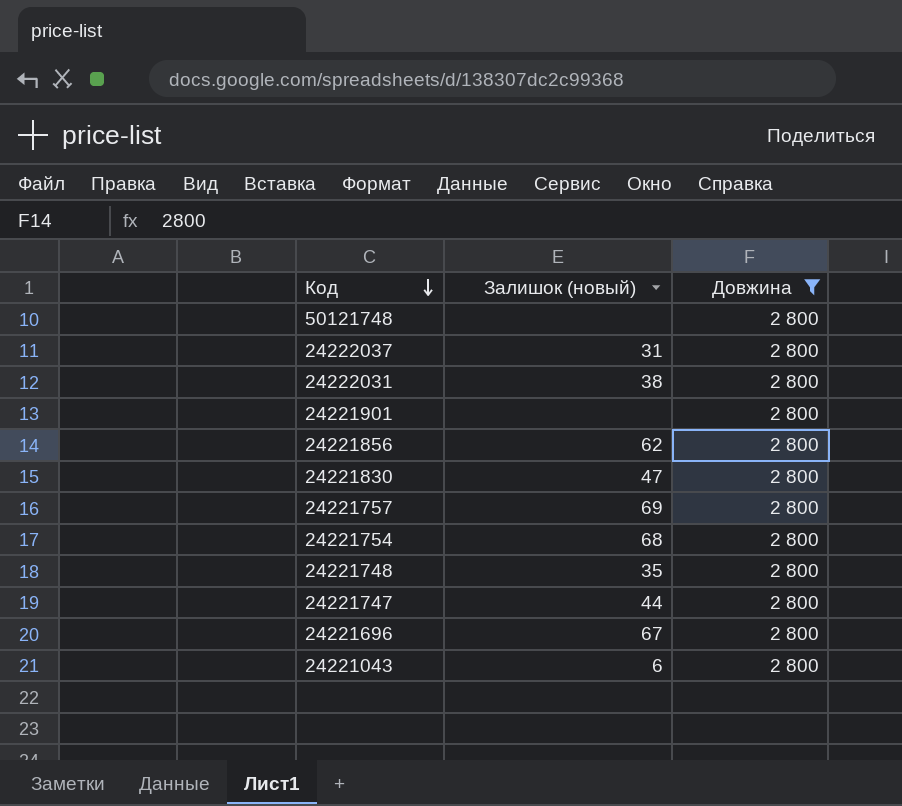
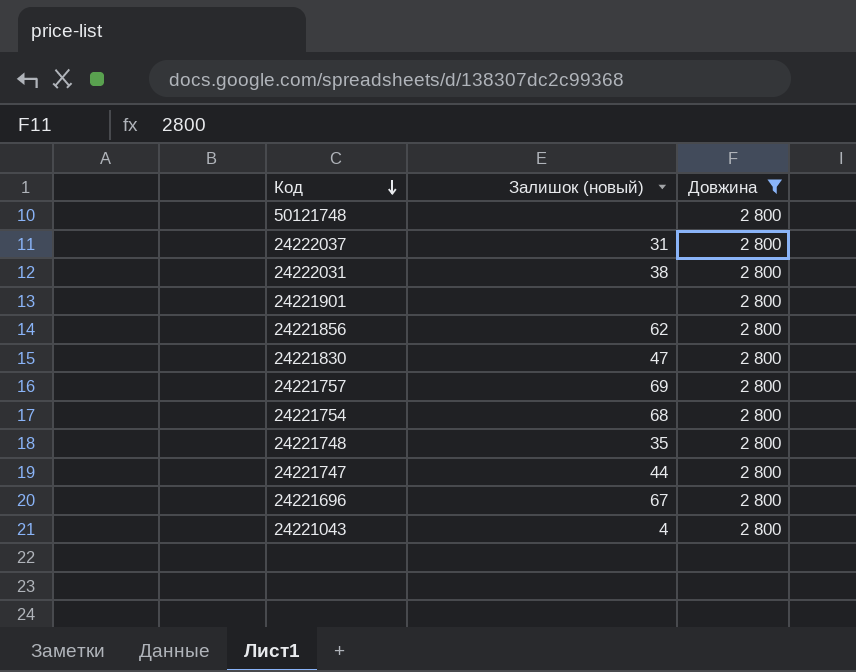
24221043 | Залишок (новый): 6 -> 4

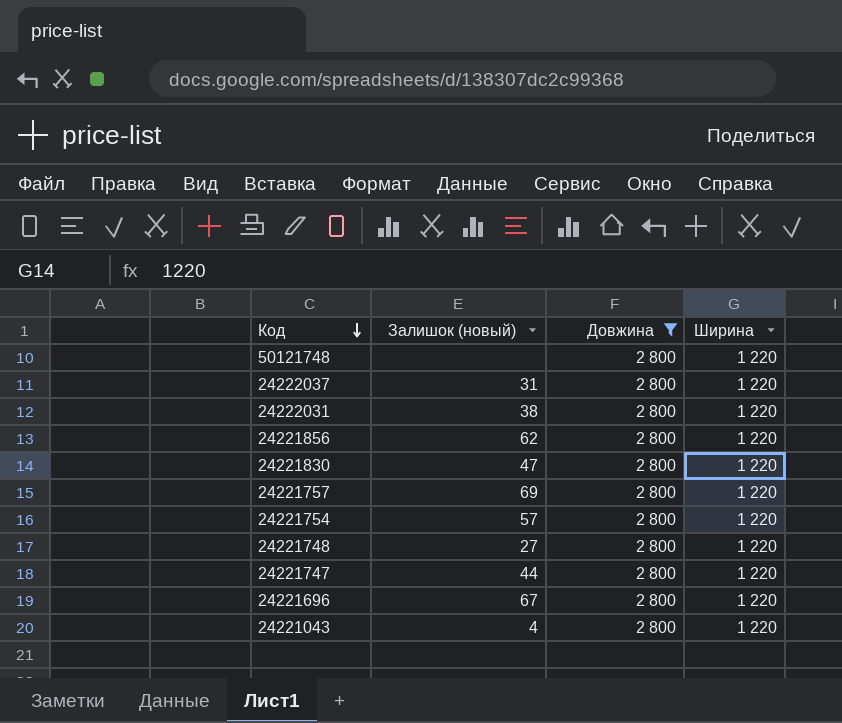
column Ширина | position: none -> 4
row 24221901: none | 2 800 -> none
24221754 | Залишок (новый): 68 -> 57
24221748 | Залишок (новый): 35 -> 27

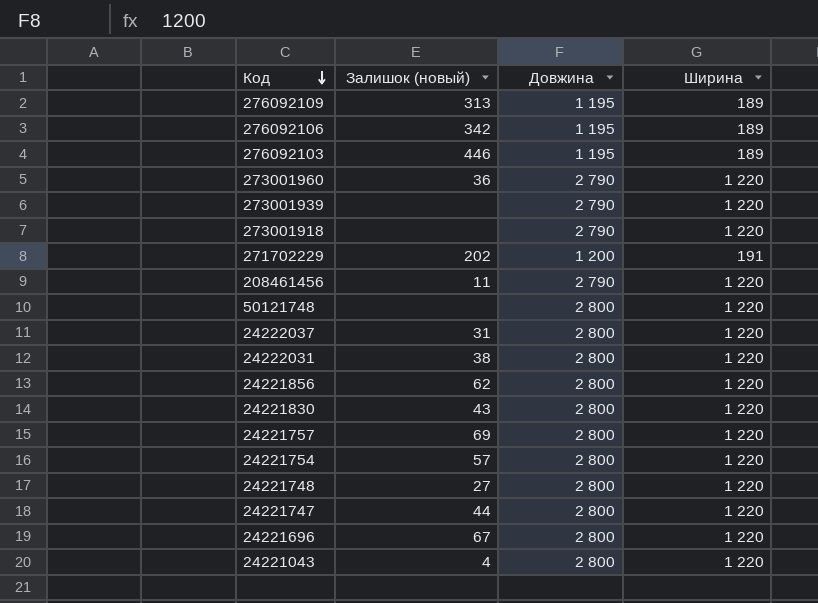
filter: Довжина = 2 800 -> none
24221830 | Залишок (новый): 47 -> 43

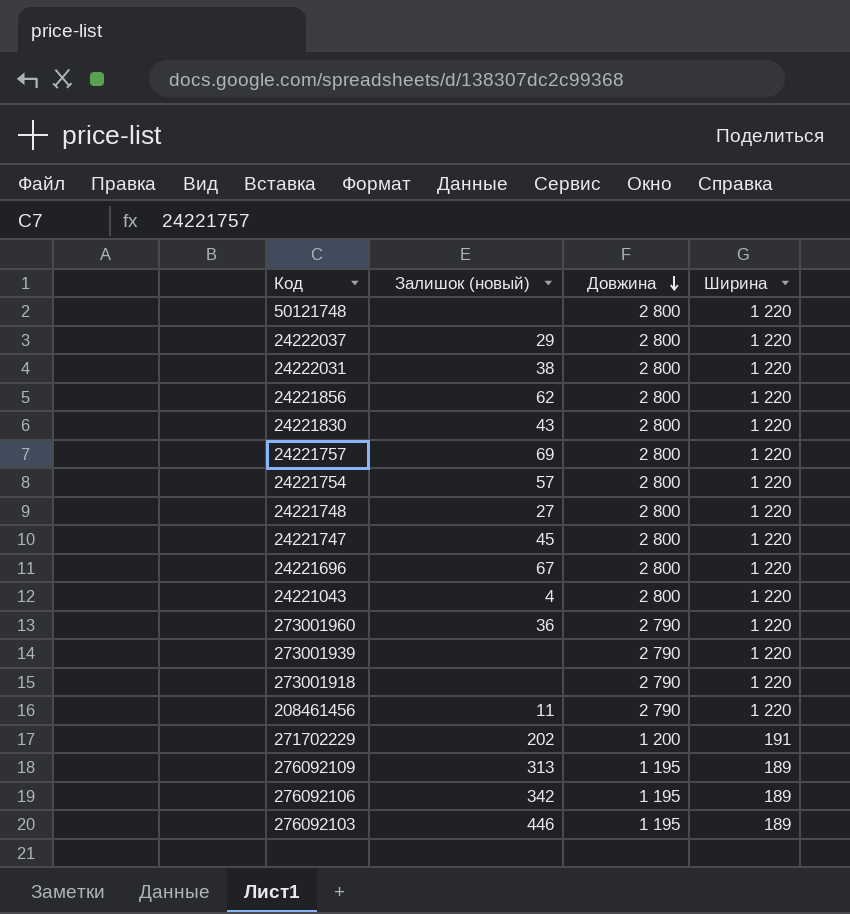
row order: Код descending -> Довжина descending
24222037 | Залишок (новый): 31 -> 29
24221747 | Залишок (новый): 44 -> 45

